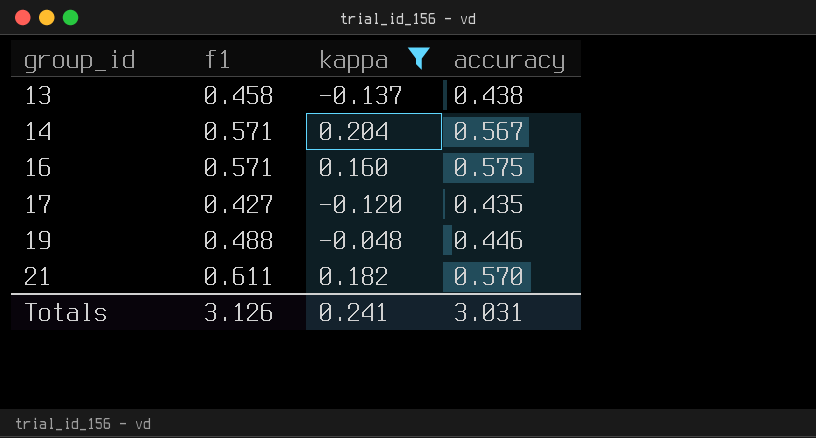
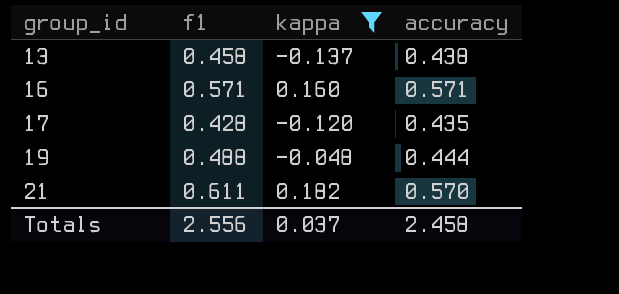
row 14: 0.571 | 0.204 | 0.567 -> none
16 | accuracy: 0.575 -> 0.571
17 | f1: 0.427 -> 0.428
19 | accuracy: 0.446 -> 0.444
Totals | f1: 3.126 -> 2.556
Totals | kappa: 0.241 -> 0.037
Totals | accuracy: 3.031 -> 2.458

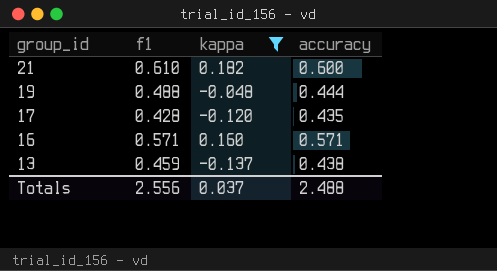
row order: group_id ascending -> group_id descending
21 | f1: 0.611 -> 0.610
21 | accuracy: 0.570 -> 0.600
13 | f1: 0.458 -> 0.459
Totals | accuracy: 2.458 -> 2.488

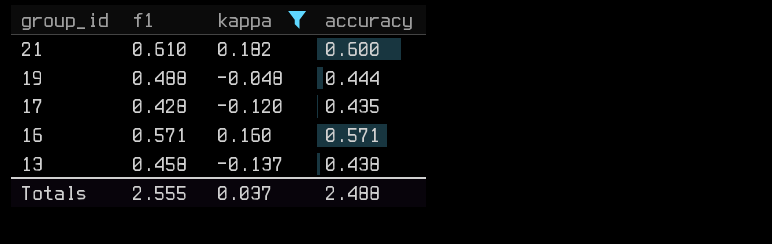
13 | f1: 0.459 -> 0.458
Totals | f1: 2.556 -> 2.555

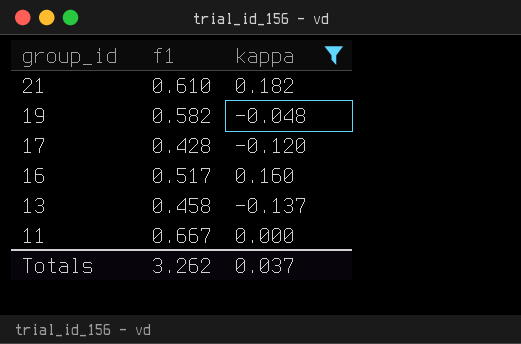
column accuracy | position: 4 -> none
19 | f1: 0.488 -> 0.582
16 | f1: 0.571 -> 0.517
row 11: none -> 0.667 | 0.000
Totals | f1: 2.555 -> 3.262

